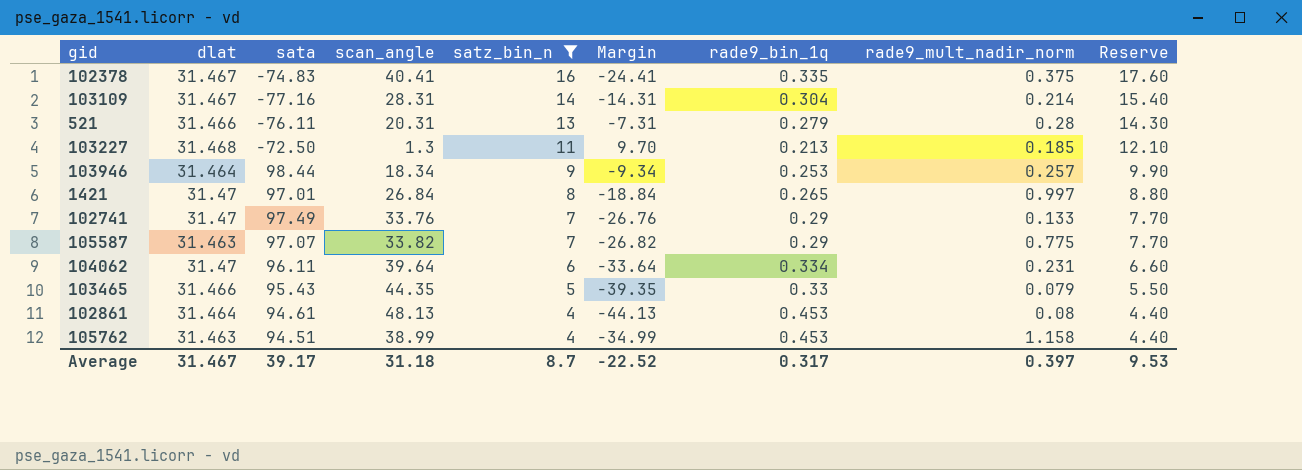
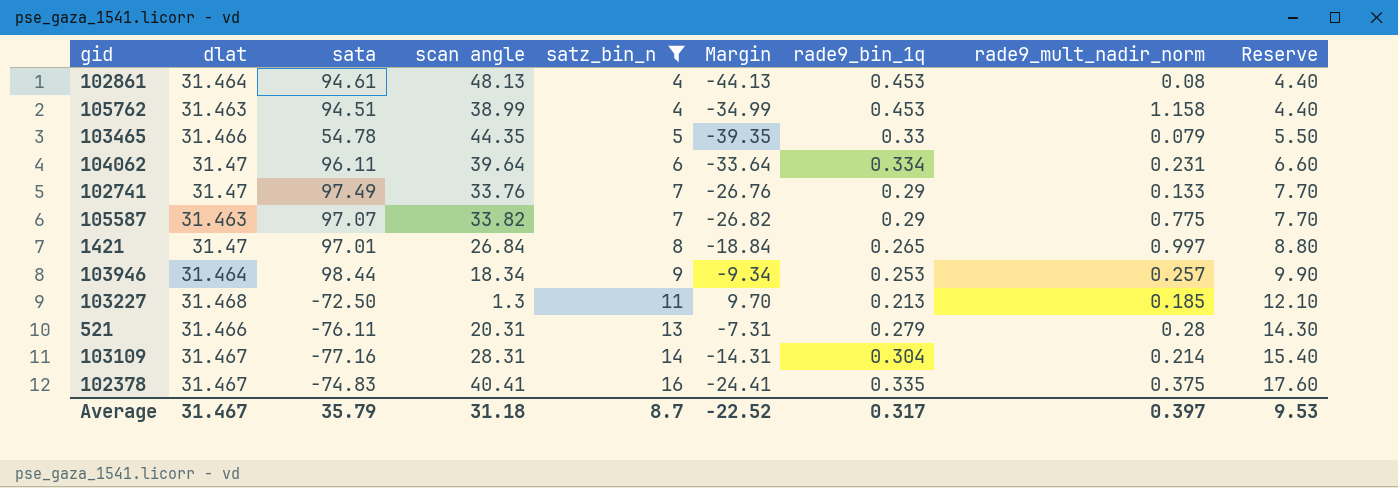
row order: satz_bin_n descending -> satz_bin_n ascending
column name: scan_angle -> scan angle
103465 | sata: 95.43 -> 54.78
Average | sata: 39.17 -> 35.79

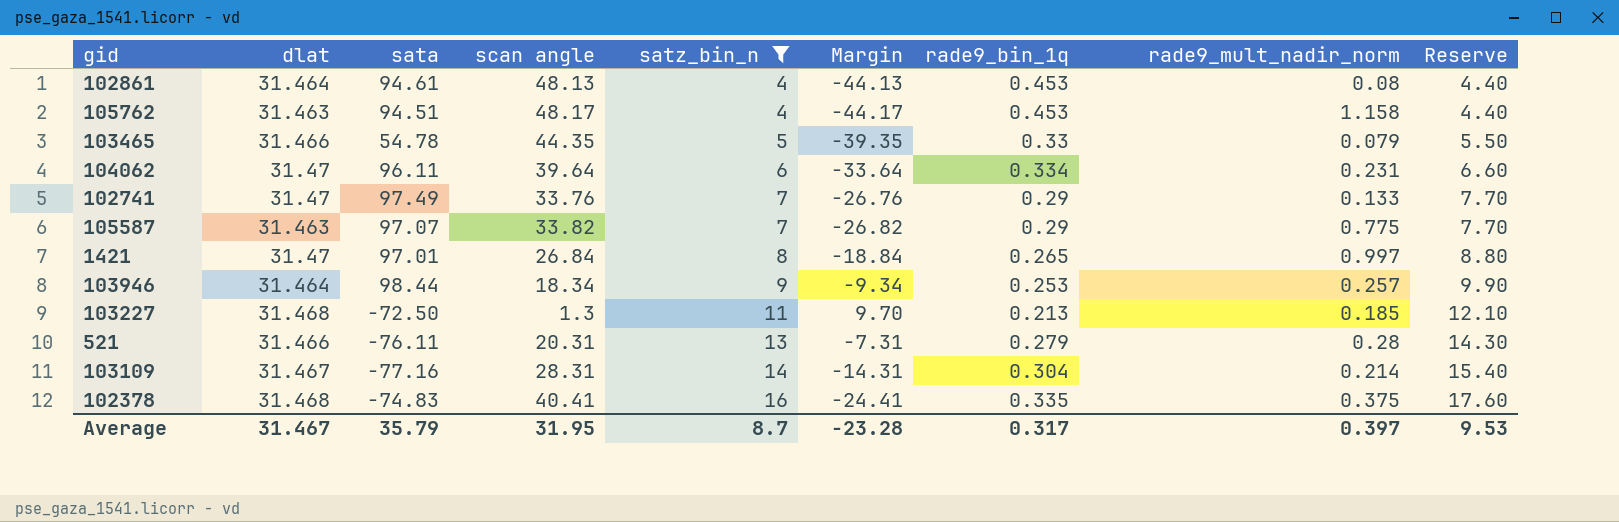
105762 | scan angle: 38.99 -> 48.17
105762 | Margin: -34.99 -> -44.17
102378 | dlat: 31.467 -> 31.468
Average | scan angle: 31.18 -> 31.95
Average | Margin: -22.52 -> -23.28

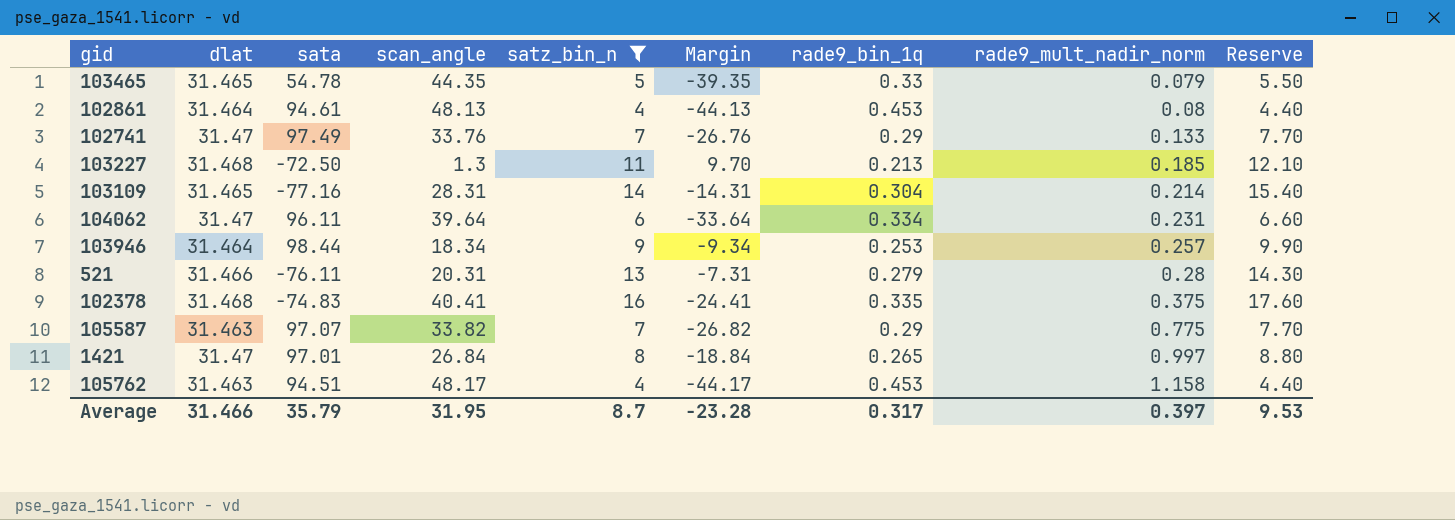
row order: satz_bin_n ascending -> rade9_mult_nadir_norm ascending
column name: scan angle -> scan_angle
103465 | dlat: 31.466 -> 31.465
103109 | dlat: 31.467 -> 31.465
Average | dlat: 31.467 -> 31.466

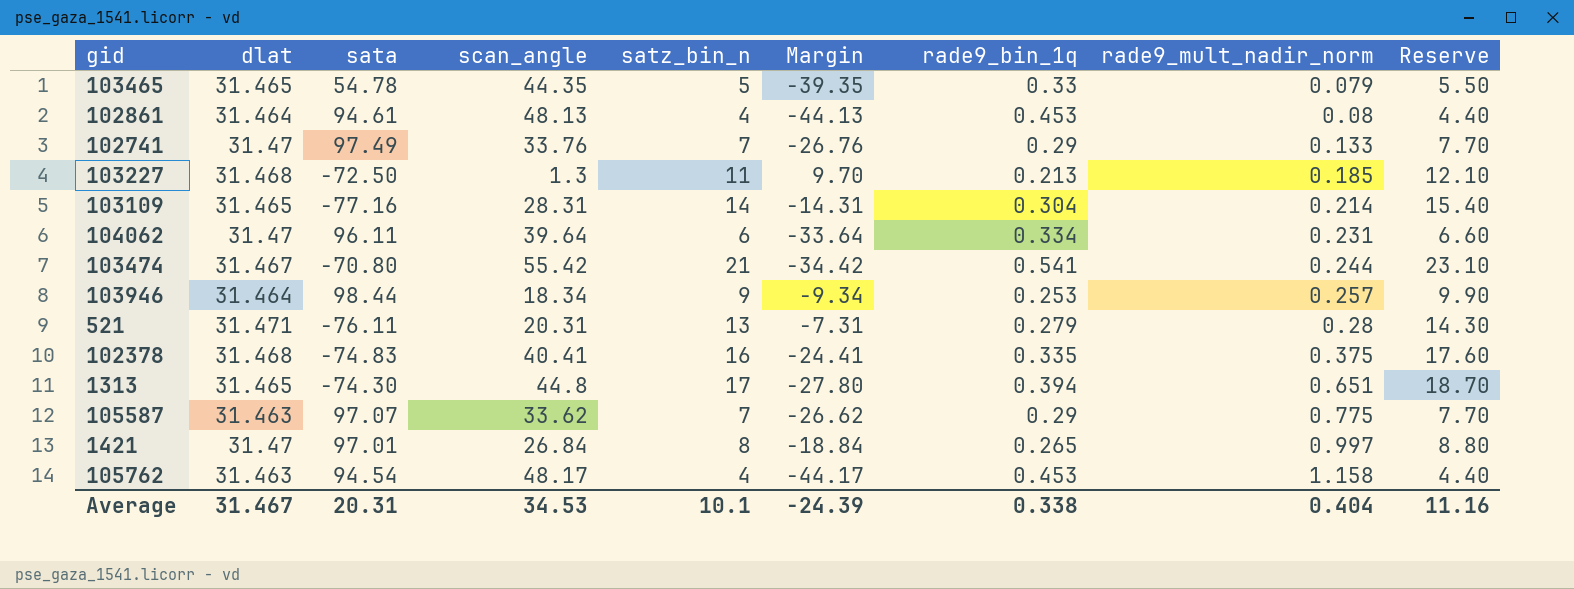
filter: satz_bin_n <= 16 -> none
521 | dlat: 31.466 -> 31.471
105587 | scan_angle: 33.82 -> 33.62
105587 | Margin: -26.82 -> -26.62
105762 | sata: 94.51 -> 94.54
Average | dlat: 31.466 -> 31.467
Average | sata: 35.79 -> 20.31
Average | scan_angle: 31.95 -> 34.53
Average | satz_bin_n: 8.7 -> 10.1
Average | Margin: -23.28 -> -24.39
Average | rade9_bin_1q: 0.317 -> 0.338
Average | rade9_mult_nadir_norm: 0.397 -> 0.404
Average | Reserve: 9.53 -> 11.16

